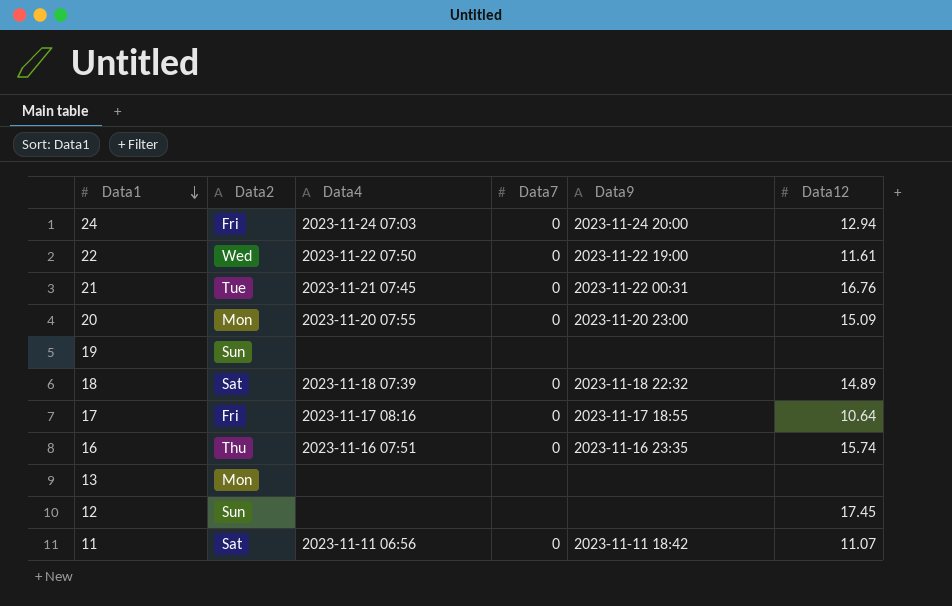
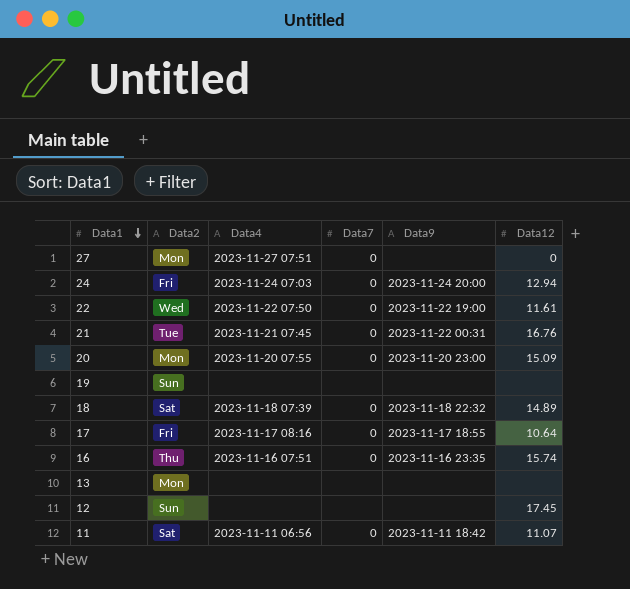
row 27: none -> Mon | 2023-11-27 07:51 | 0 | none | 0

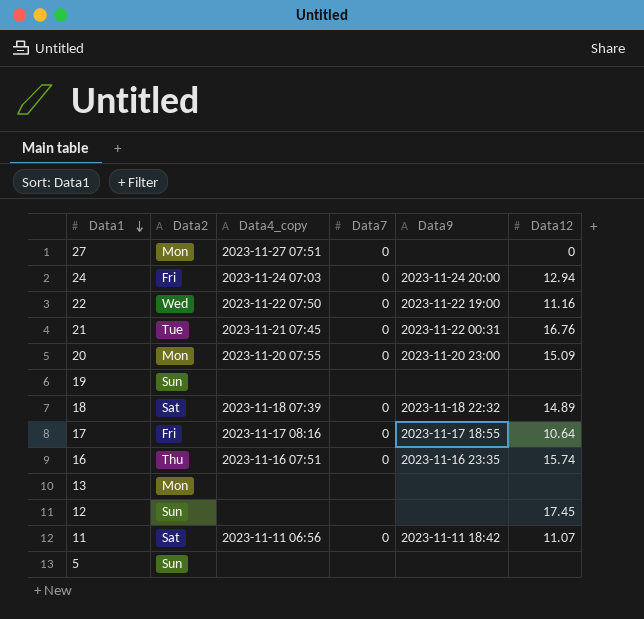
column name: Data4 -> Data4_copy
22 | Data12: 11.61 -> 11.16
row 5: none -> Sun | none | none | none | none

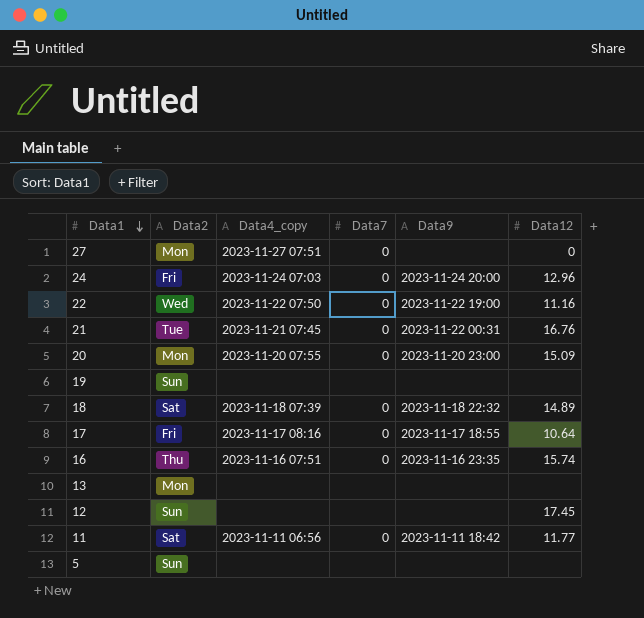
24 | Data12: 12.94 -> 12.96
11 | Data12: 11.07 -> 11.77

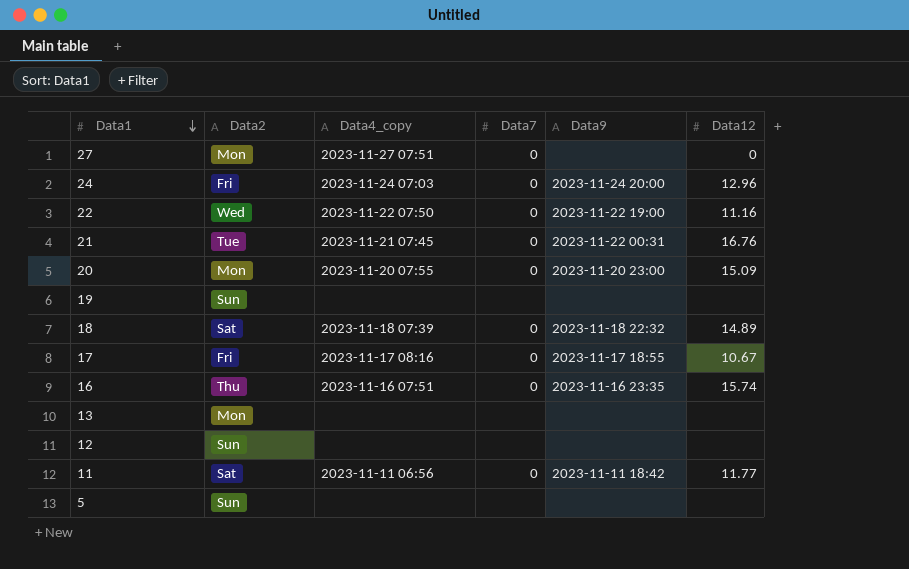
17 | Data12: 10.64 -> 10.67
12 | Data12: 17.45 -> none

